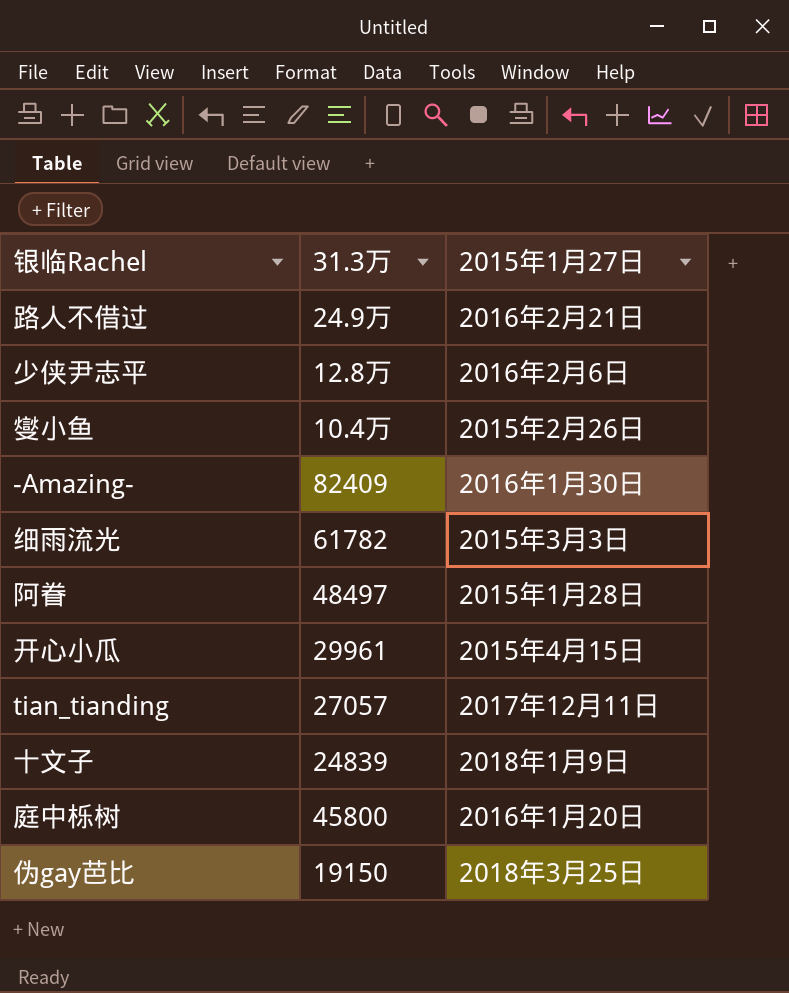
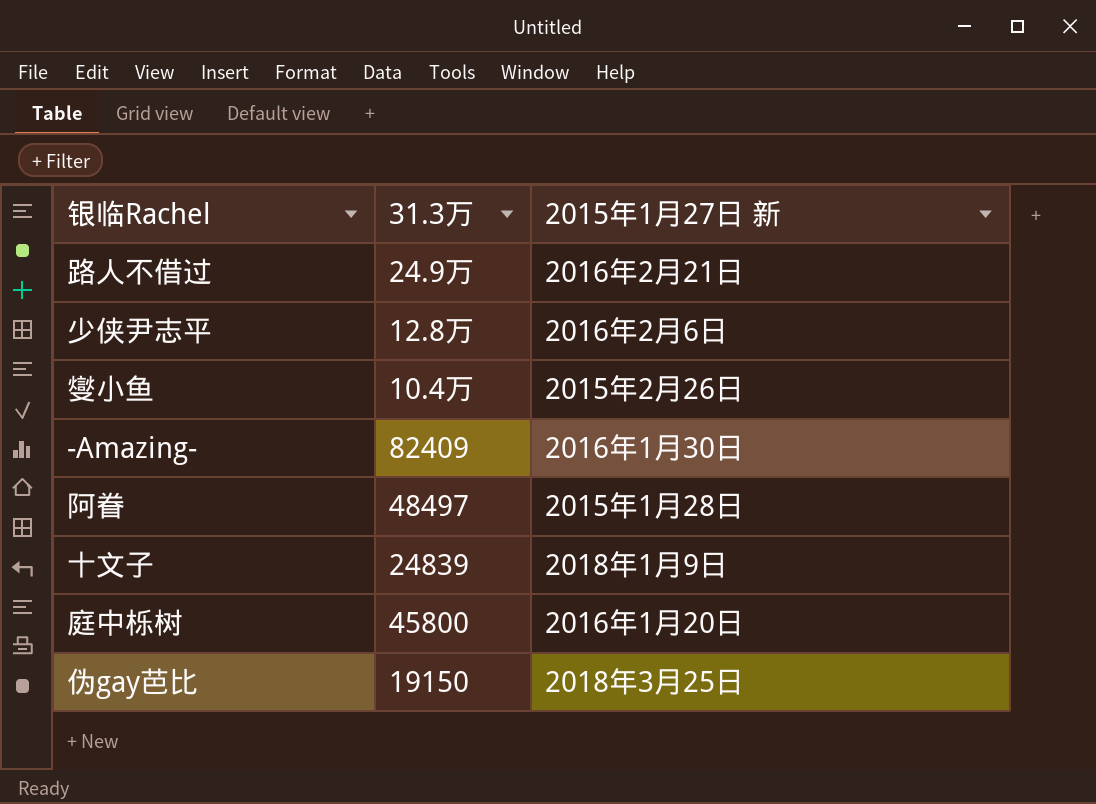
column name: 2015年1月27日 -> 2015年1月27日 新
row 细雨流光: 61782 | 2015年3月3日 -> none
row 开心小瓜: 29961 | 2015年4月15日 -> none
row tian_tianding: 27057 | 2017年12月11日 -> none

